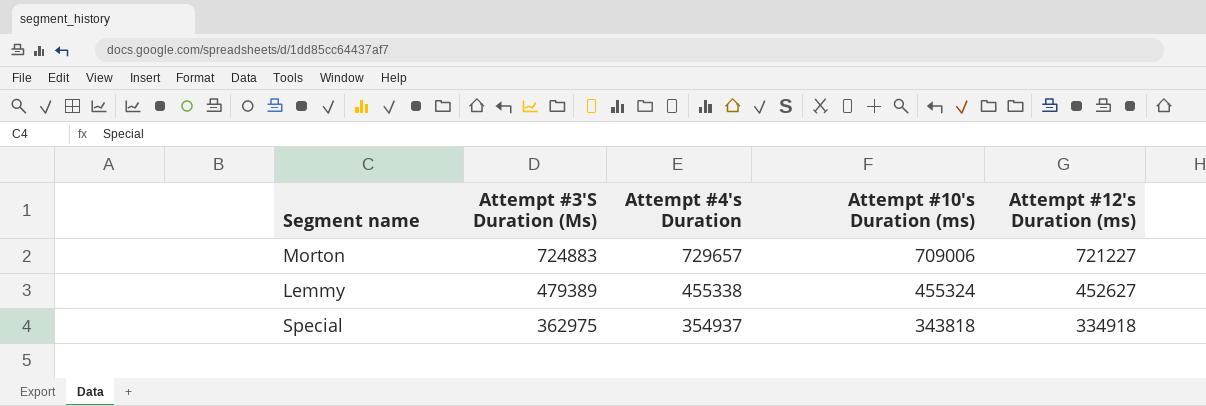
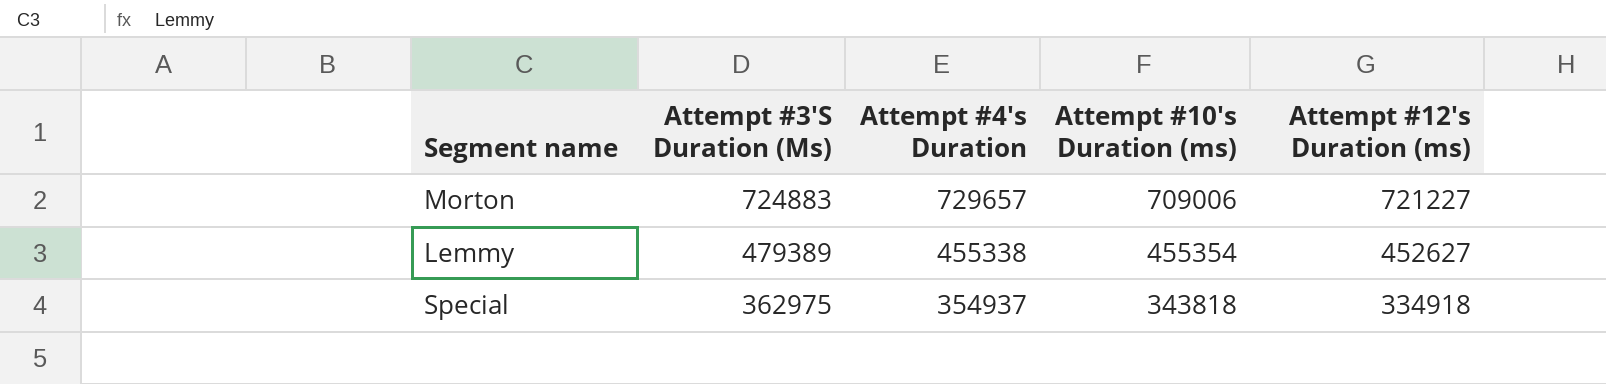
Lemmy | Attempt #10's Duration (ms): 455324 -> 455354

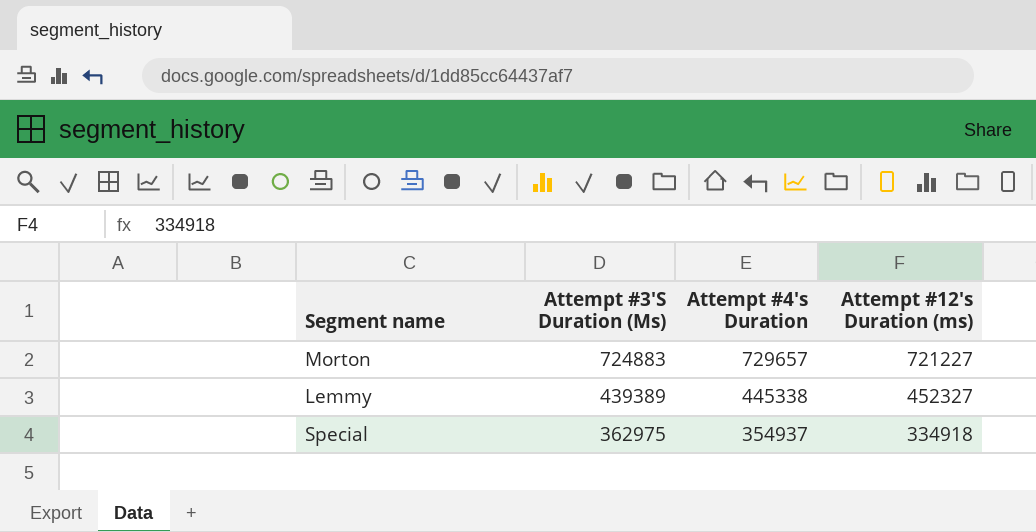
column Attempt #10's Duration (ms) | position: 4 -> none
Lemmy | Attempt #3'S Duration (Ms): 479389 -> 439389
Lemmy | Attempt #4's Duration: 455338 -> 445338
Lemmy | Attempt #12's Duration (ms): 452627 -> 452327

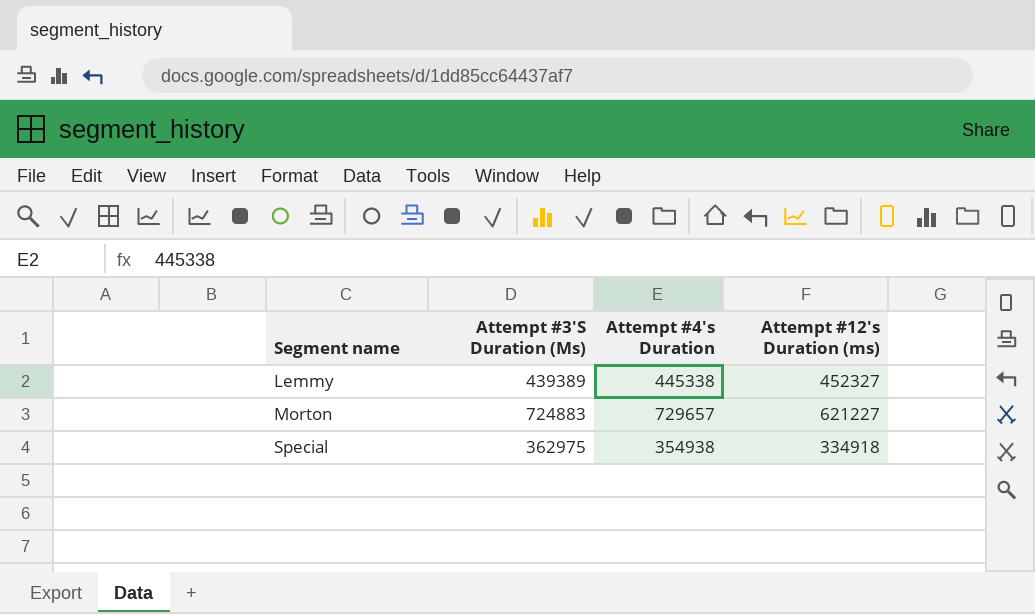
row order: Attempt #3'S Duration (Ms) descending -> Segment name ascending
Morton | Attempt #12's Duration (ms): 721227 -> 621227
Special | Attempt #4's Duration: 354937 -> 354938

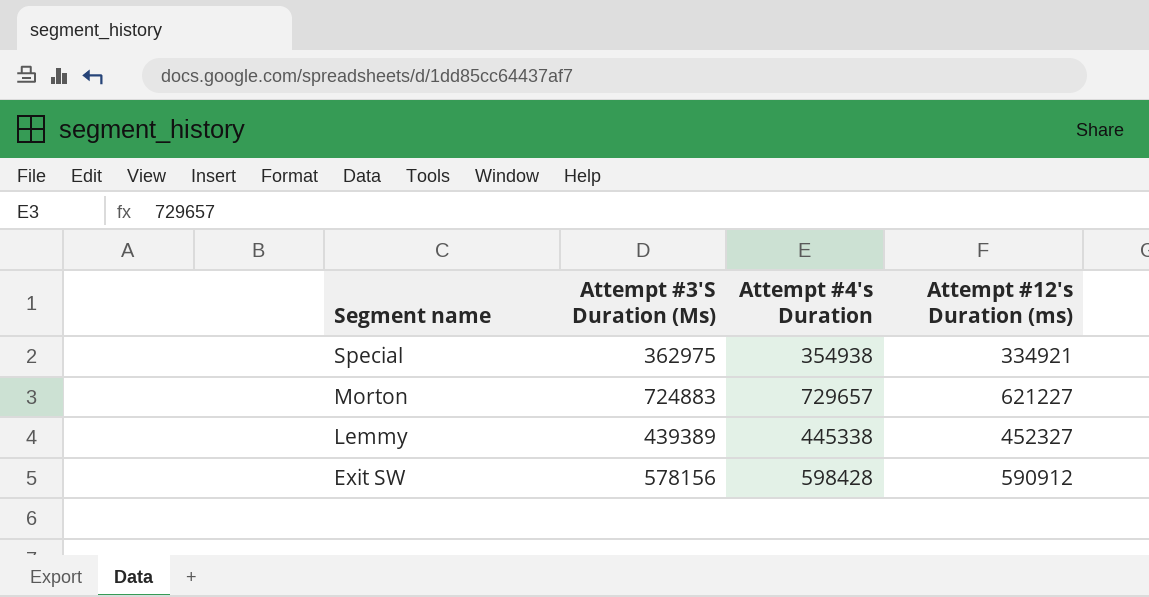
row order: Segment name ascending -> Segment name descending
Special | Attempt #12's Duration (ms): 334918 -> 334921
row Exit SW: none -> 578156 | 598428 | 590912

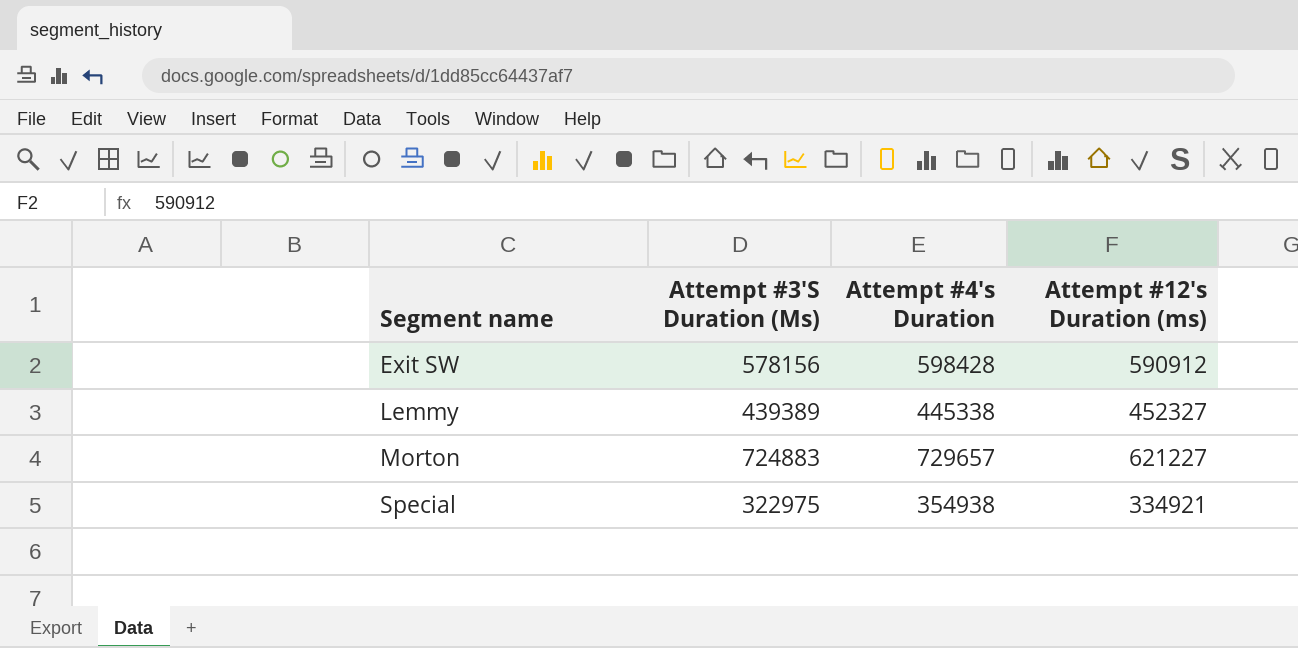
row order: Segment name descending -> Segment name ascending
Special | Attempt #3'S Duration (Ms): 362975 -> 322975

